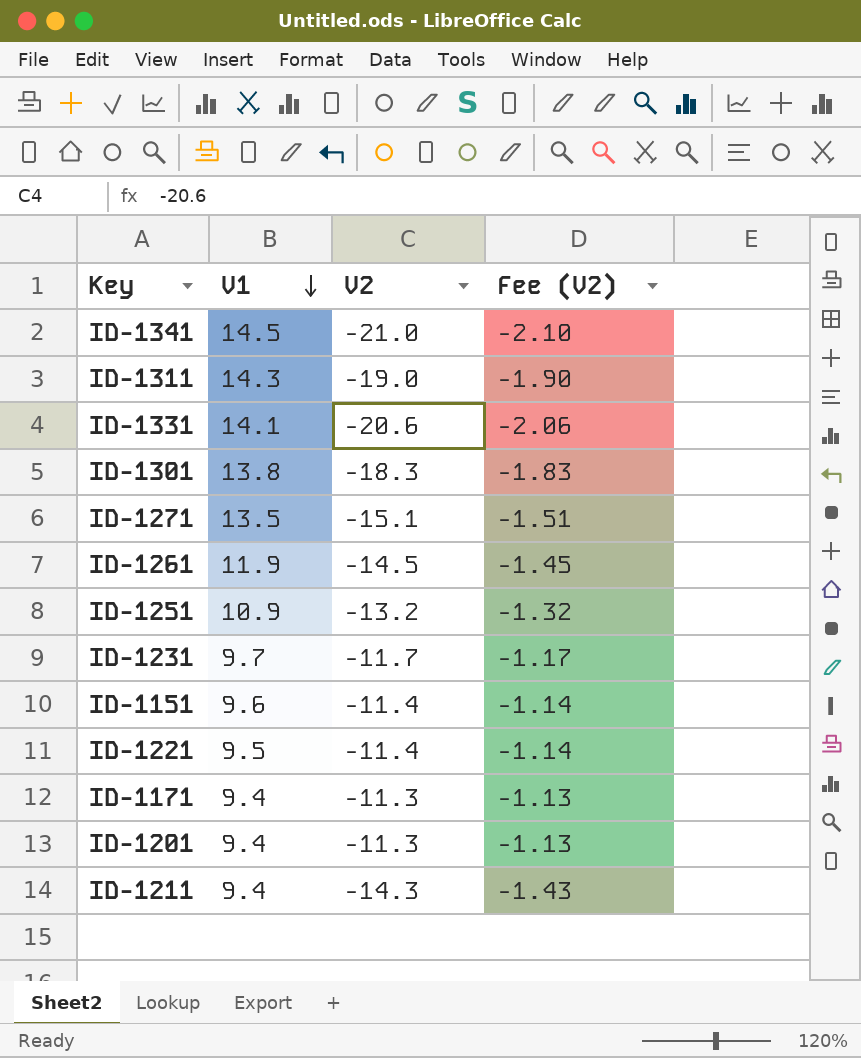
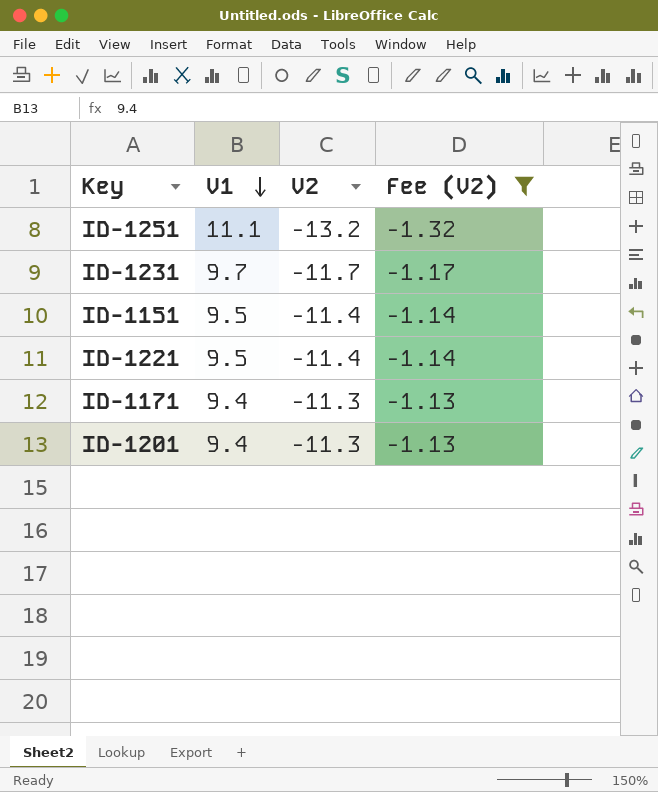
filter: none -> Fee (V2) >= -1.32
ID-1251 | V1: 10.9 -> 11.1
ID-1151 | V1: 9.6 -> 9.5

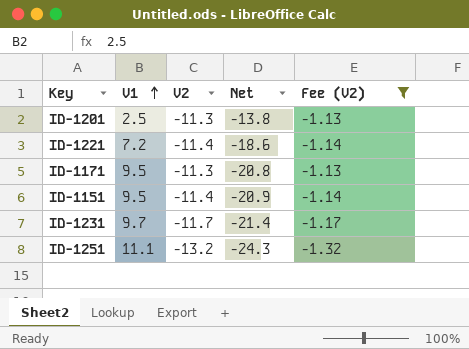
row order: V1 descending -> V1 ascending
column Net | formula: none -> [V2] - [V1]
ID-1201 | V1: 9.4 -> 2.5
ID-1221 | V1: 9.5 -> 7.2
ID-1171 | V1: 9.4 -> 9.5

